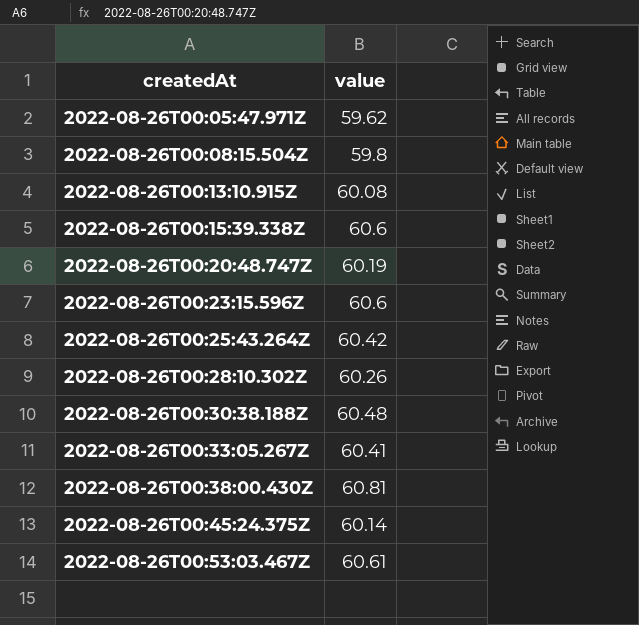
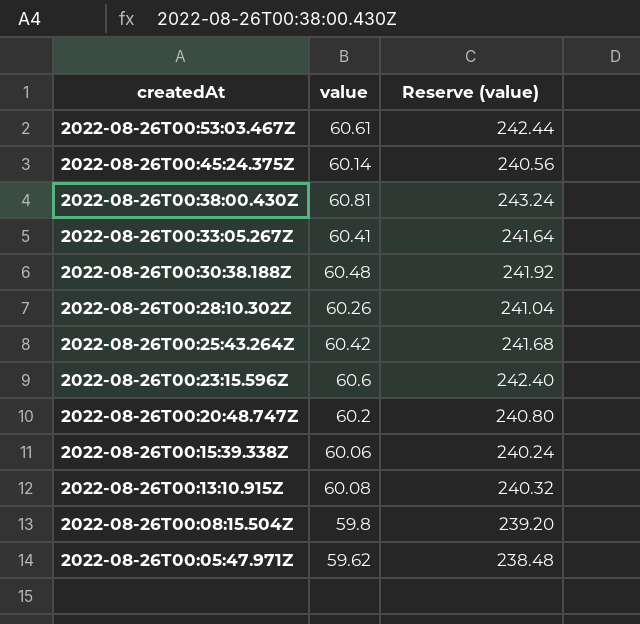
row order: createdAt ascending -> createdAt descending
column Reserve (value) | formula: none -> [value] * 4
2022-08-26T00:20:48.747Z | value: 60.19 -> 60.2
2022-08-26T00:15:39.338Z | value: 60.6 -> 60.06

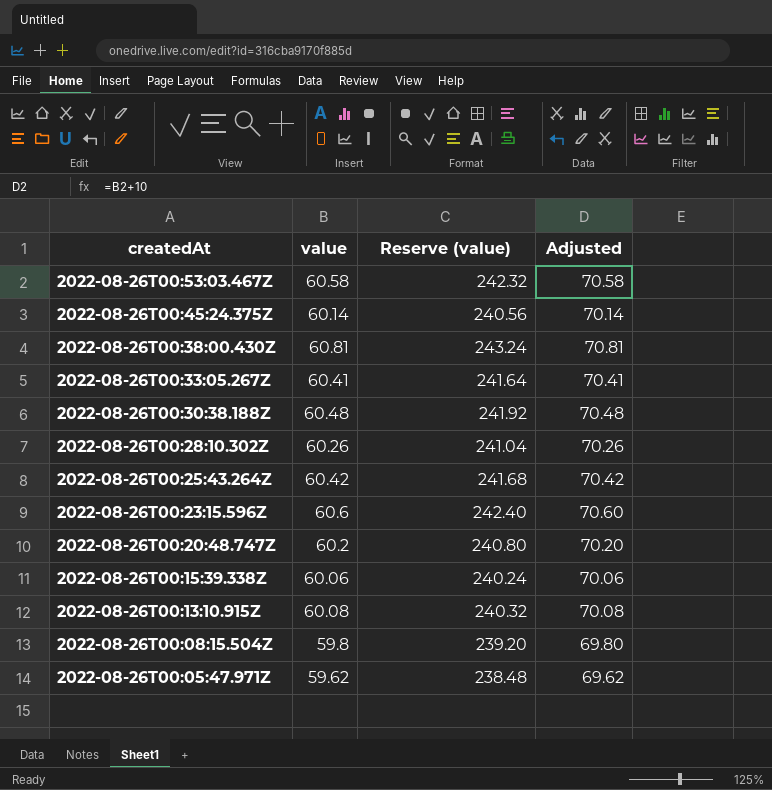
column Adjusted | formula: none -> [value] + 10
2022-08-26T00:53:03.467Z | value: 60.61 -> 60.58
2022-08-26T00:53:03.467Z | Reserve (value): 242.44 -> 242.32

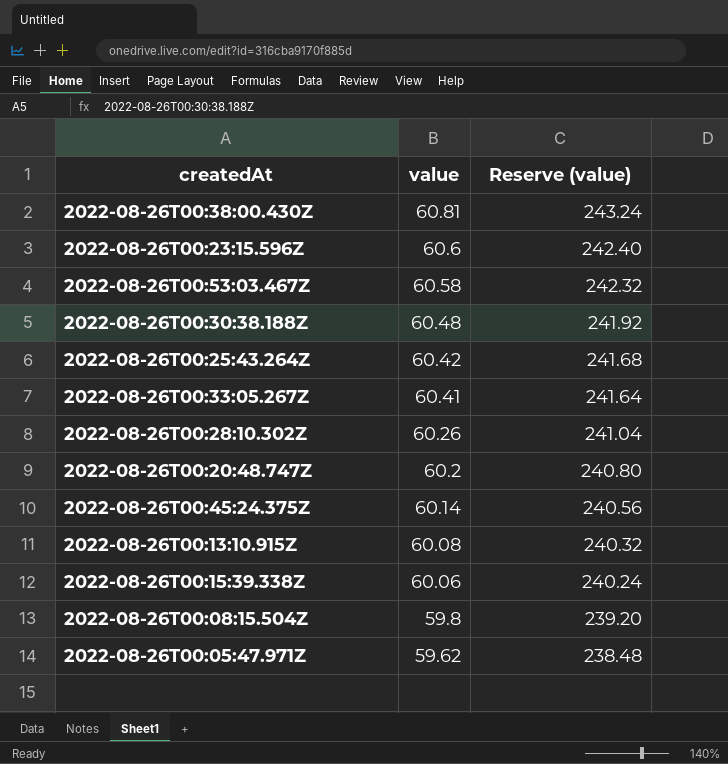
row order: createdAt descending -> value descending
column Adjusted | formula: [value] + 10 -> none

